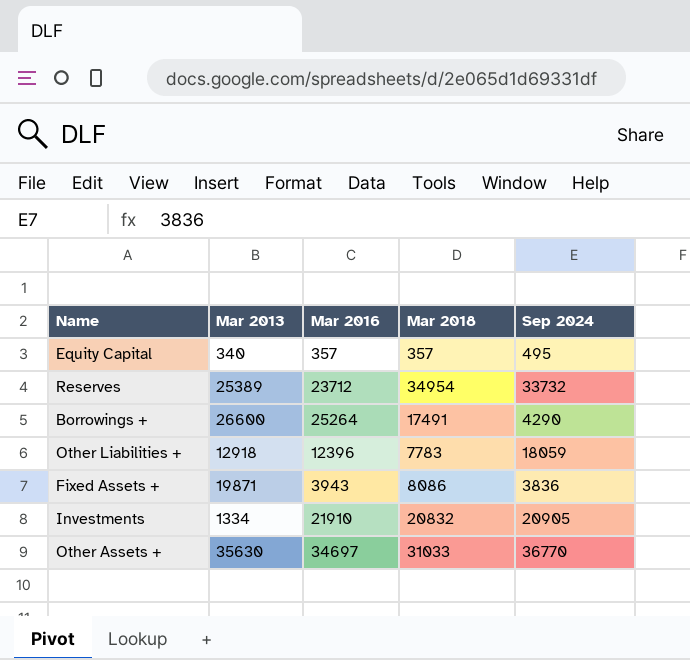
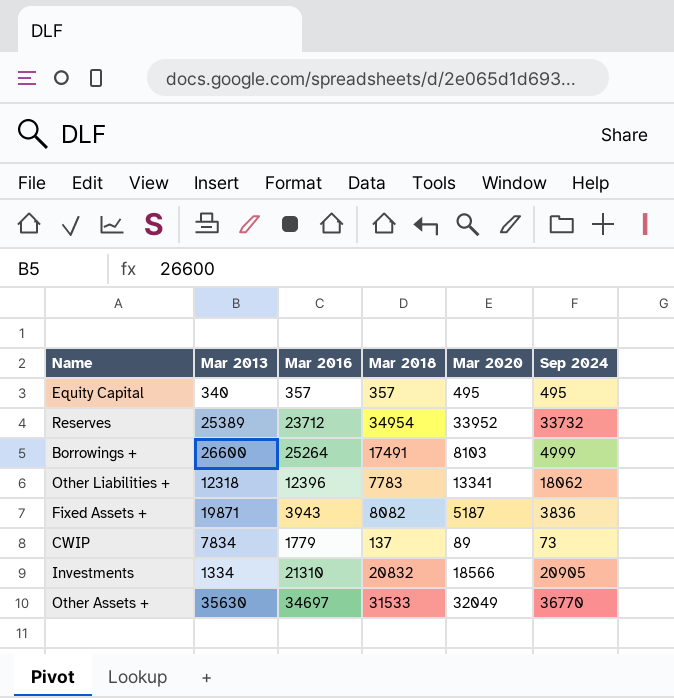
column Mar 2020 | position: none -> 5
Borrowings + | Sep 2024: 4290 -> 4999
Other Liabilities + | Mar 2013: 12918 -> 12318
Other Liabilities + | Sep 2024: 18059 -> 18062
Fixed Assets + | Mar 2018: 8086 -> 8082
row CWIP: none -> 7834 | 1779 | 137 | 89 | 73
Investments | Mar 2016: 21910 -> 21310
Other Assets + | Mar 2018: 31033 -> 31533

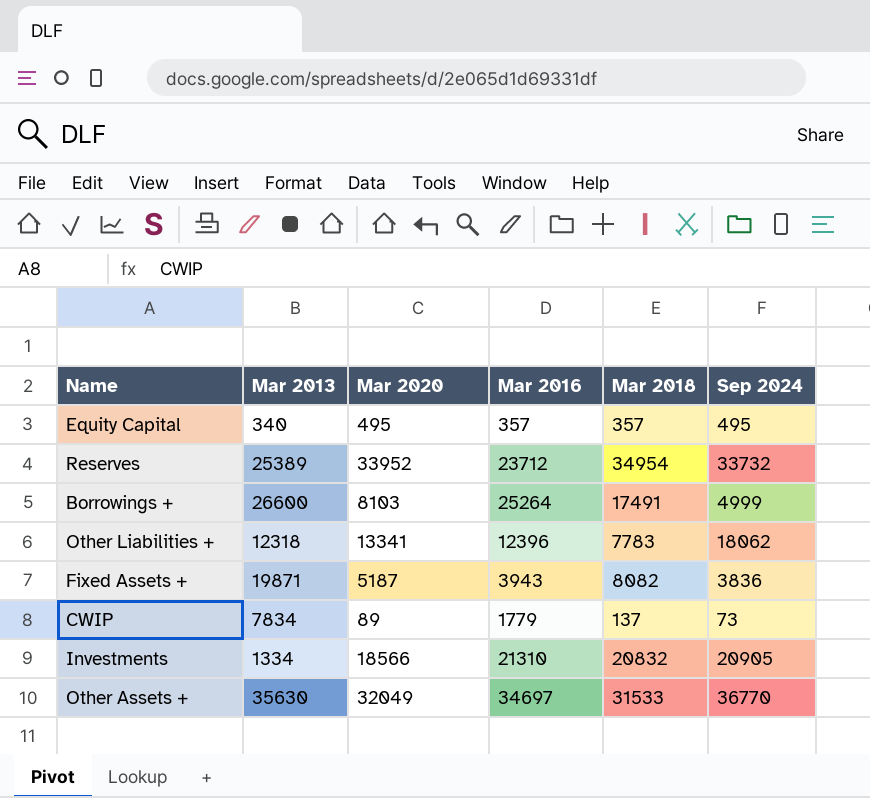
column Mar 2020 | position: 5 -> 3

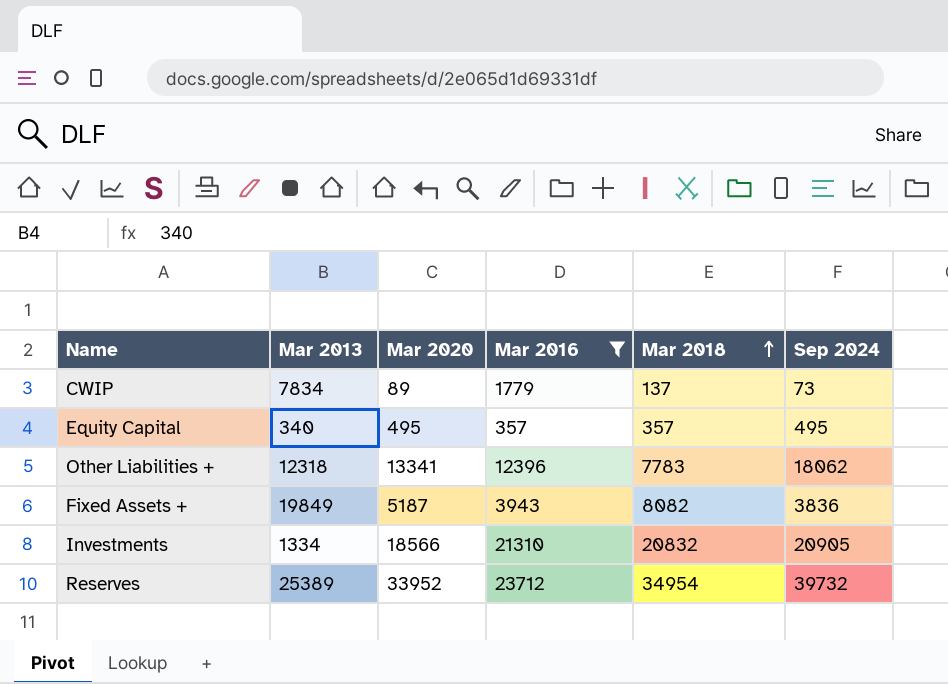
filter: none -> Mar 2016 <= 23712
row order: none -> Mar 2018 ascending
Fixed Assets + | Mar 2013: 19871 -> 19849
Reserves | Sep 2024: 33732 -> 39732

